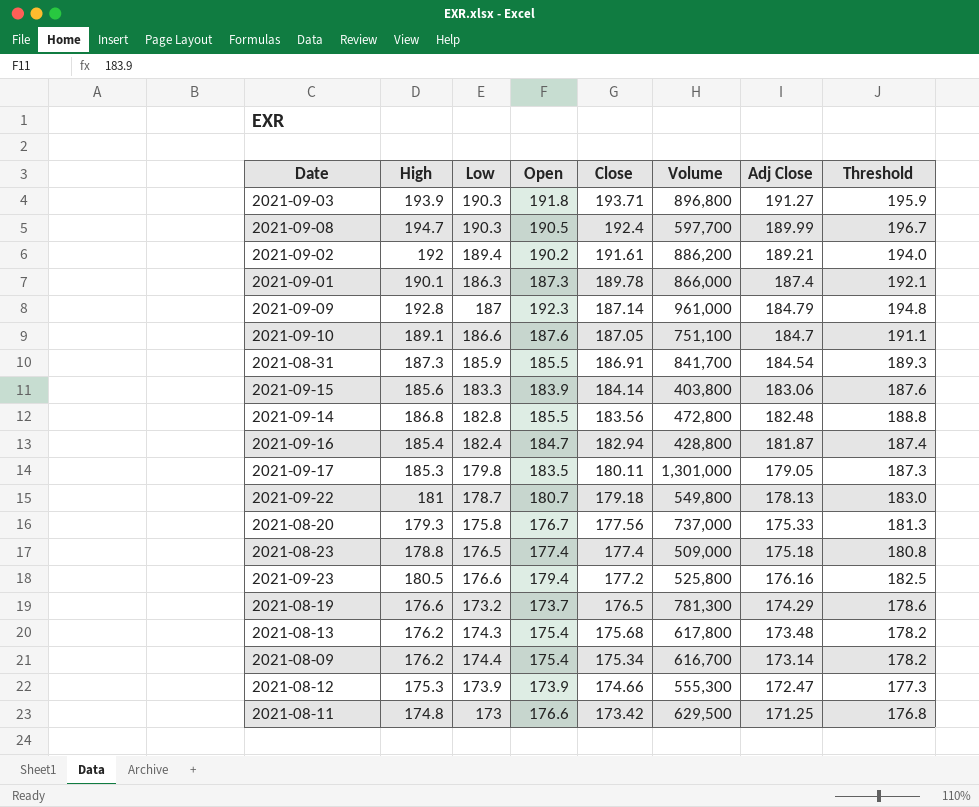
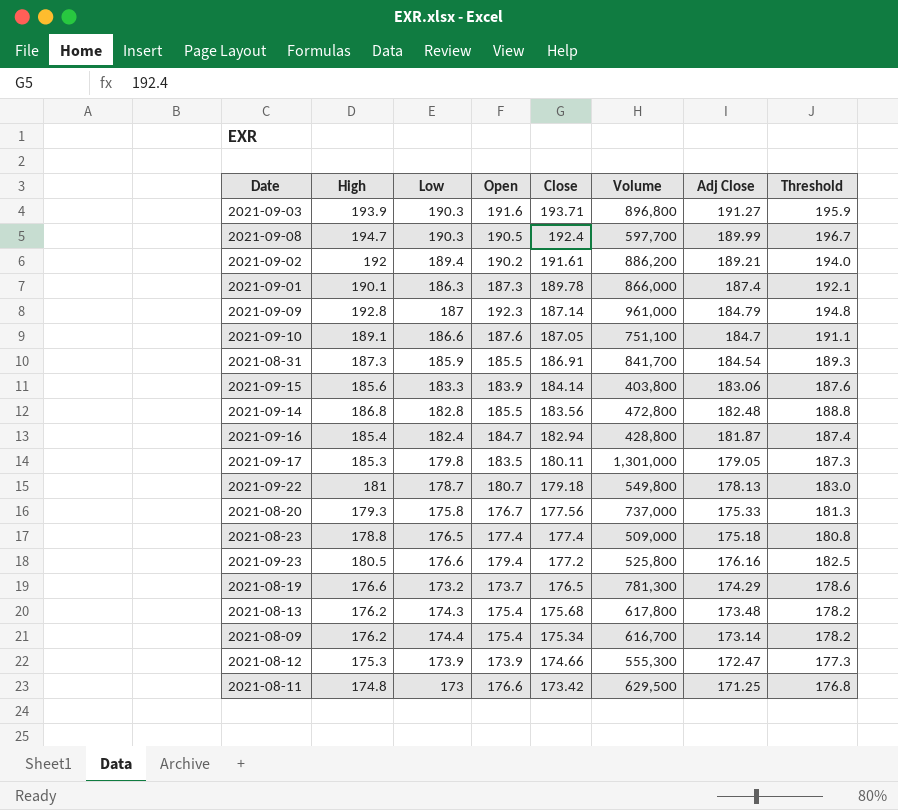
2021-09-03 | Open: 191.8 -> 191.6

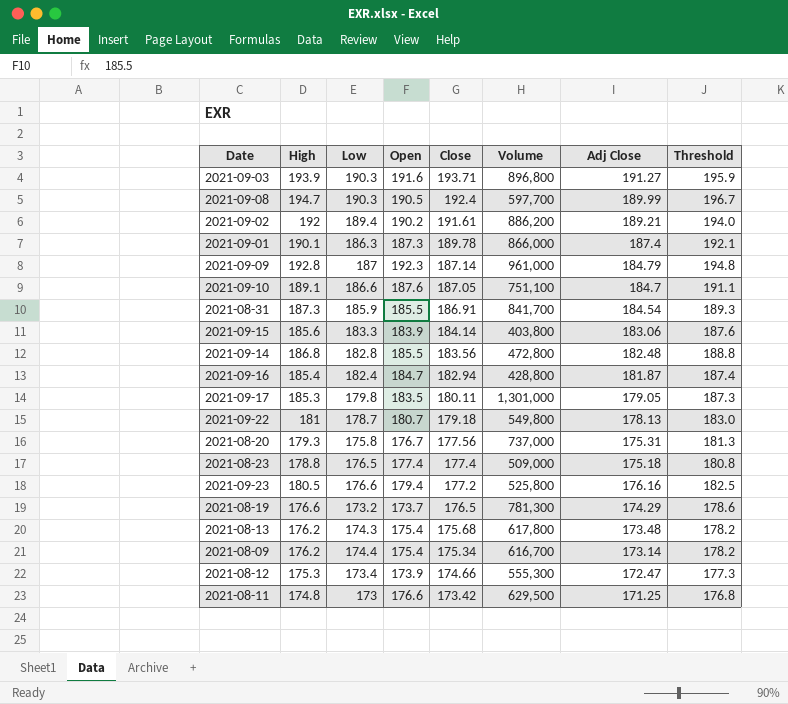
2021-08-20 | Adj Close: 175.33 -> 175.31
2021-08-12 | Low: 173.9 -> 173.4

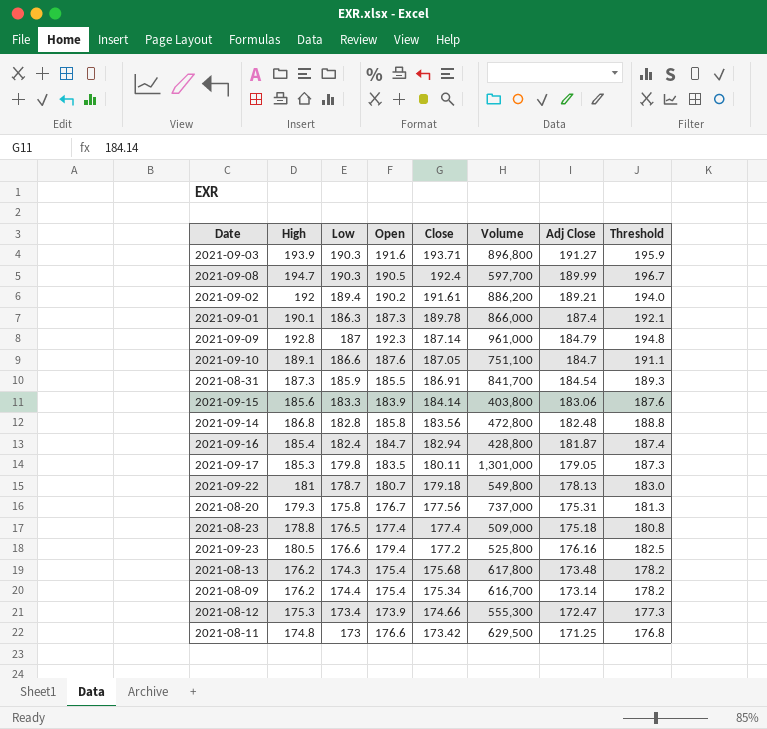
row 2021-08-19: 176.6 | 173.2 | 173.7 | 176.5 | 781,300 | 174.29 | 178.6 -> none
2021-09-14 | Open: 185.5 -> 185.8

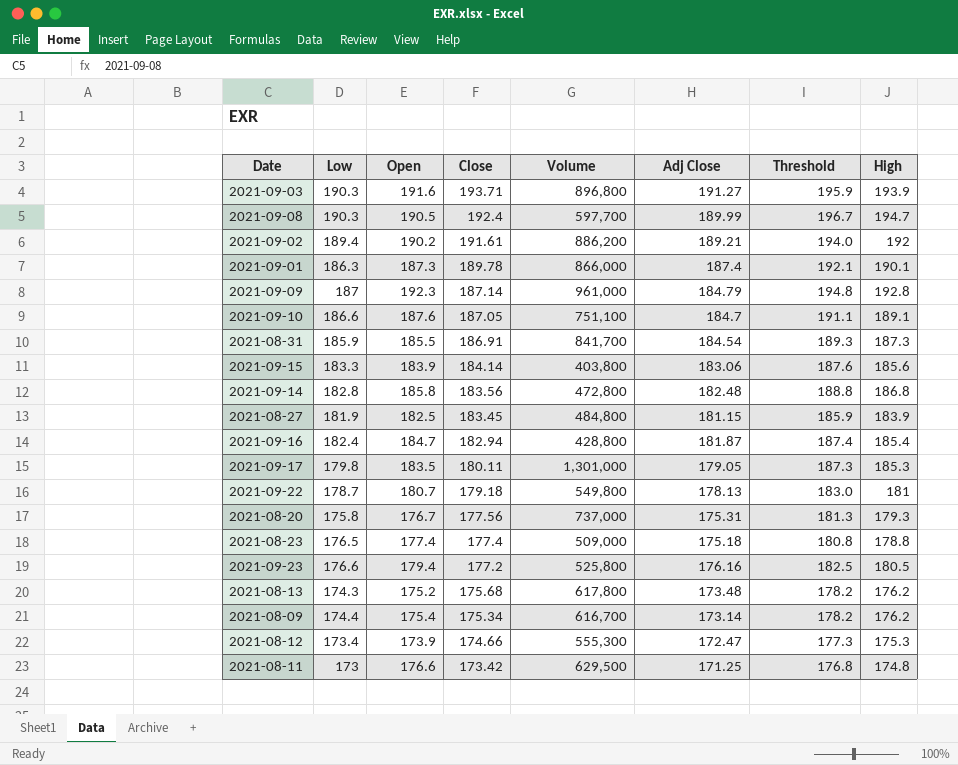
column High | position: 2 -> 8
row 2021-08-27: none -> 181.9 | 182.5 | 183.45 | 484,800 | 181.15 | 185.9 | 183.9
2021-08-13 | Open: 175.4 -> 175.2

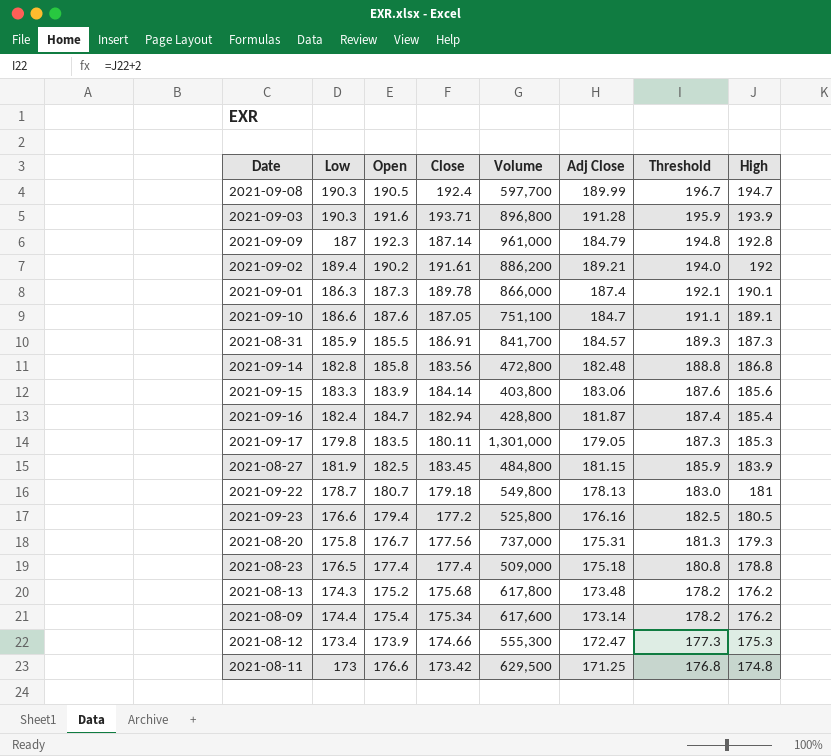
row order: Close descending -> Threshold descending
2021-09-03 | Adj Close: 191.27 -> 191.28
2021-08-31 | Adj Close: 184.54 -> 184.57
2021-08-09 | Volume: 616,700 -> 617,600

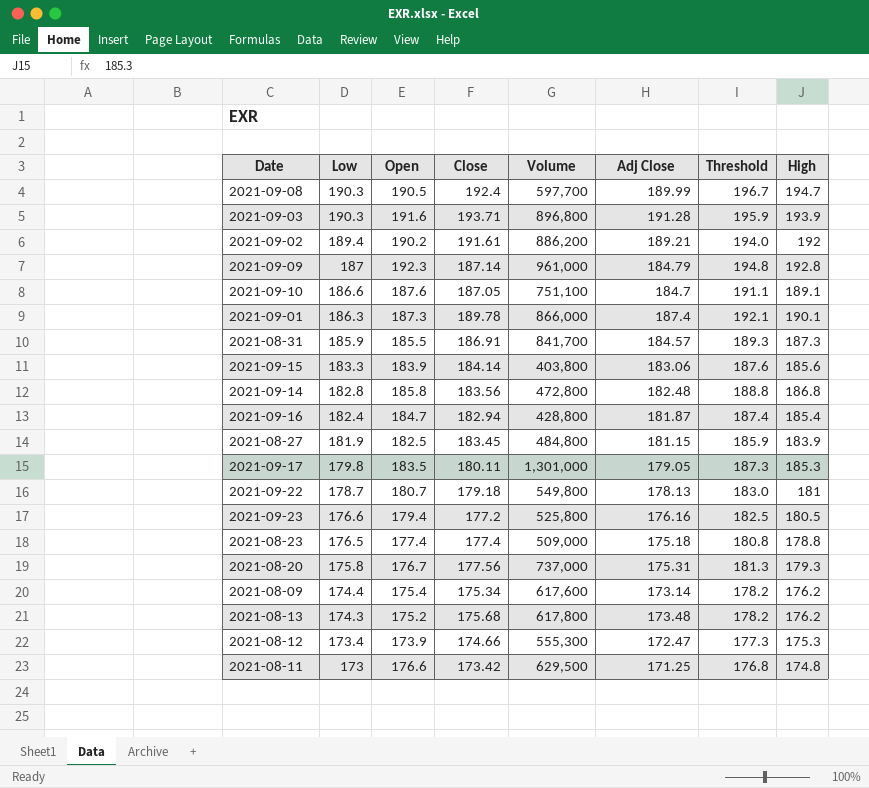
row order: Threshold descending -> Low descending

